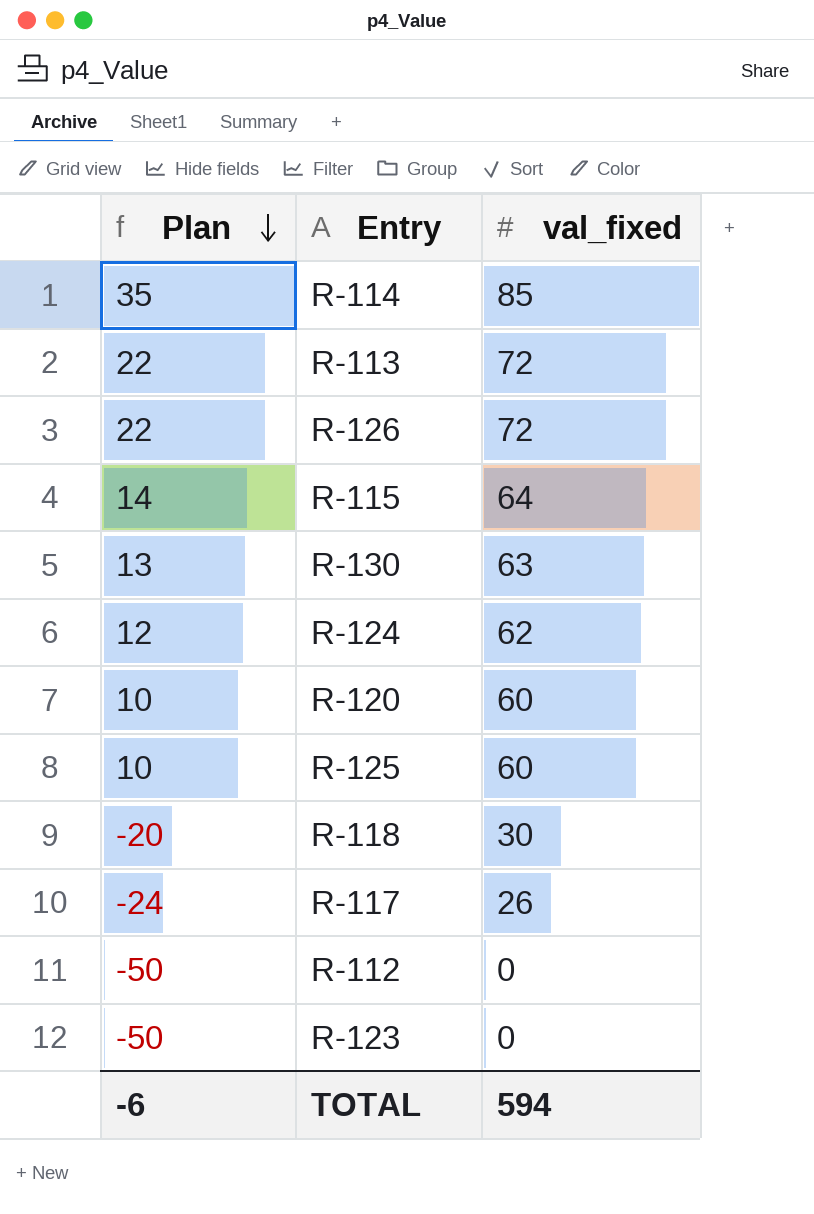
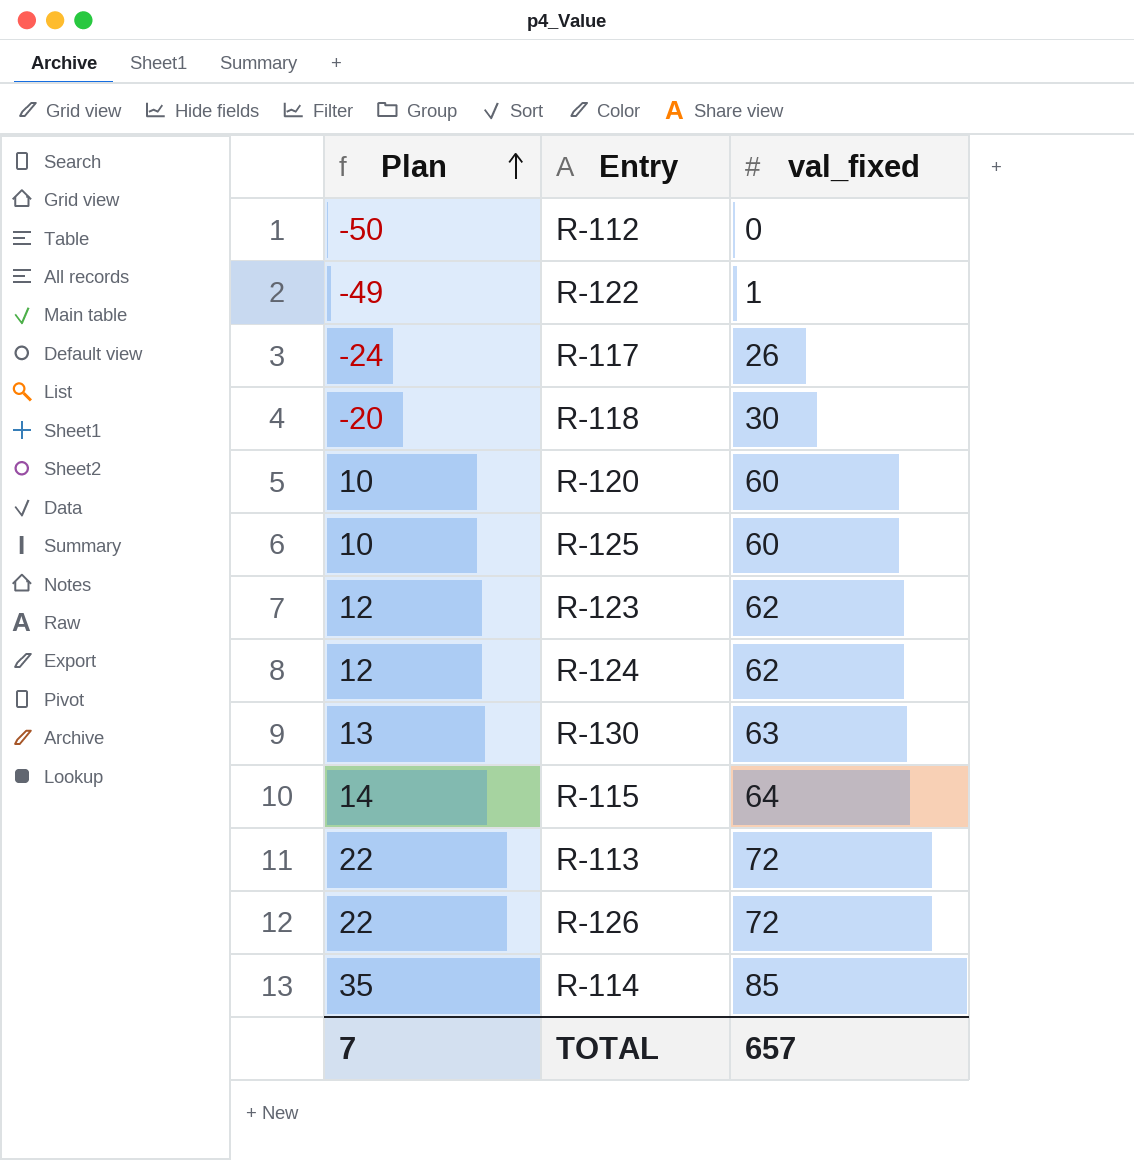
row order: Plan descending -> Plan ascending
row R-122: none -> -49 | 1
R-123 | Plan: -50 -> 12
R-123 | val_fixed: 0 -> 62
TOTAL | Plan: -6 -> 7
TOTAL | val_fixed: 594 -> 657

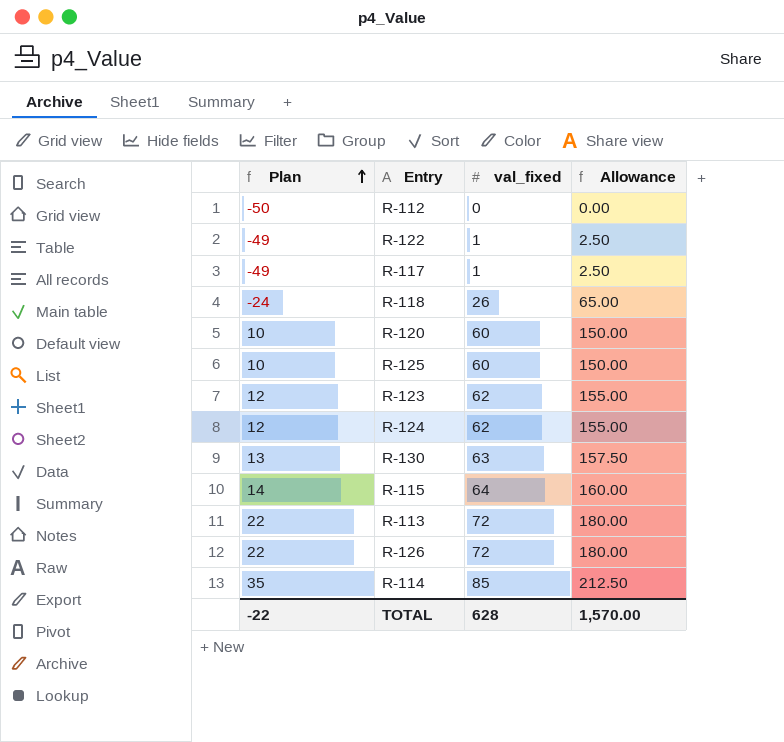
column Allowance | formula: none -> [val_fixed] * 2.5
R-117 | Plan: -24 -> -49
R-117 | val_fixed: 26 -> 1
R-118 | Plan: -20 -> -24
R-118 | val_fixed: 30 -> 26
TOTAL | Plan: 7 -> -22
TOTAL | val_fixed: 657 -> 628

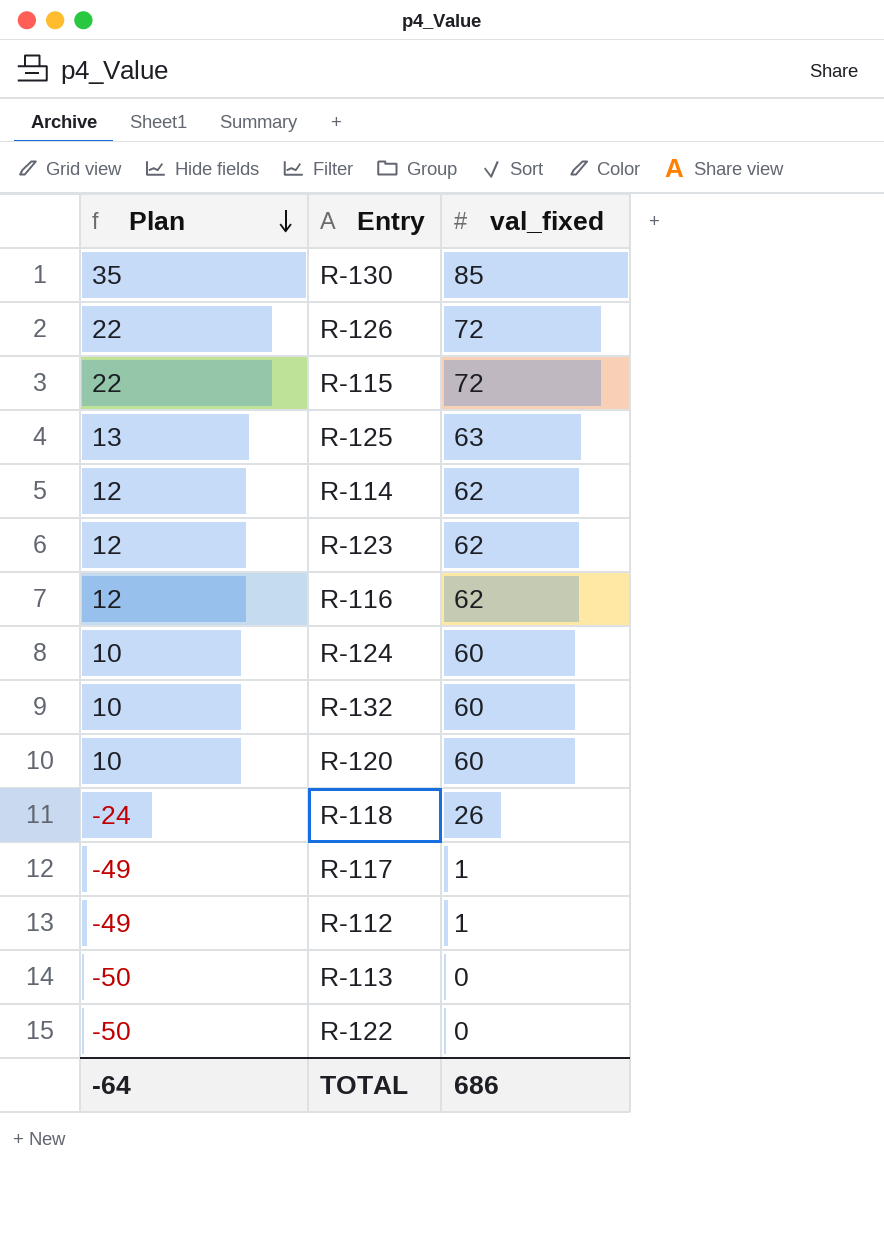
row order: Plan ascending -> Plan descending
column Allowance | formula: [val_fixed] * 2.5 -> none
R-130 | Plan: 13 -> 35
R-130 | val_fixed: 63 -> 85
R-115 | Plan: 14 -> 22
R-115 | val_fixed: 64 -> 72
R-125 | Plan: 10 -> 13
R-125 | val_fixed: 60 -> 63
R-114 | Plan: 35 -> 12
R-114 | val_fixed: 85 -> 62
row R-116: none -> 12 | 62
R-124 | Plan: 12 -> 10
R-124 | val_fixed: 62 -> 60
row R-132: none -> 10 | 60
R-112 | Plan: -50 -> -49
R-112 | val_fixed: 0 -> 1
R-113 | Plan: 22 -> -50
R-113 | val_fixed: 72 -> 0
R-122 | Plan: -49 -> -50
R-122 | val_fixed: 1 -> 0
TOTAL | Plan: -22 -> -64
TOTAL | val_fixed: 628 -> 686

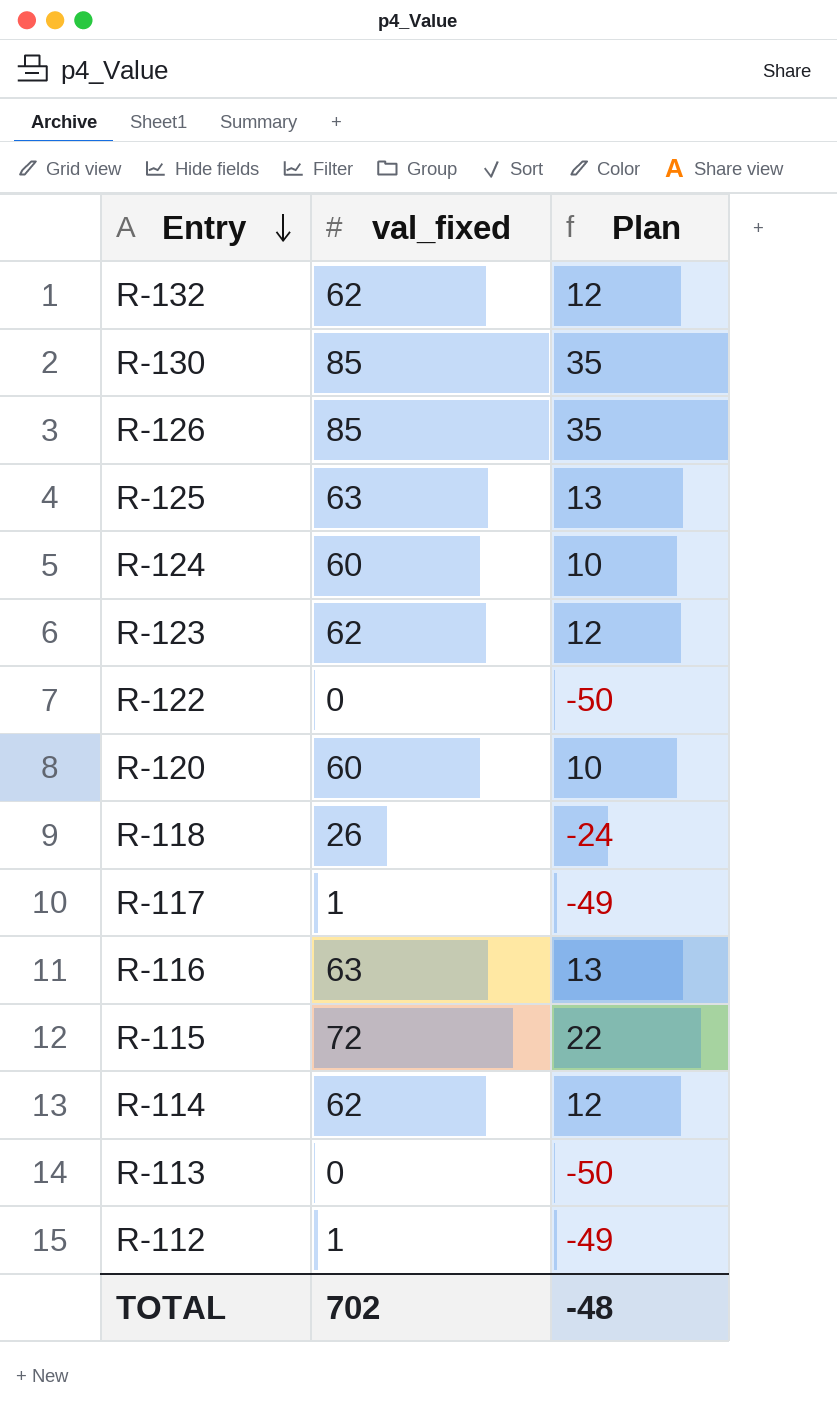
row order: Plan descending -> Entry descending
column Plan | position: 1 -> 3
R-132 | val_fixed: 60 -> 62
R-132 | Plan: 10 -> 12
R-126 | val_fixed: 72 -> 85
R-126 | Plan: 22 -> 35
R-116 | val_fixed: 62 -> 63
R-116 | Plan: 12 -> 13
TOTAL | val_fixed: 686 -> 702
TOTAL | Plan: -64 -> -48

